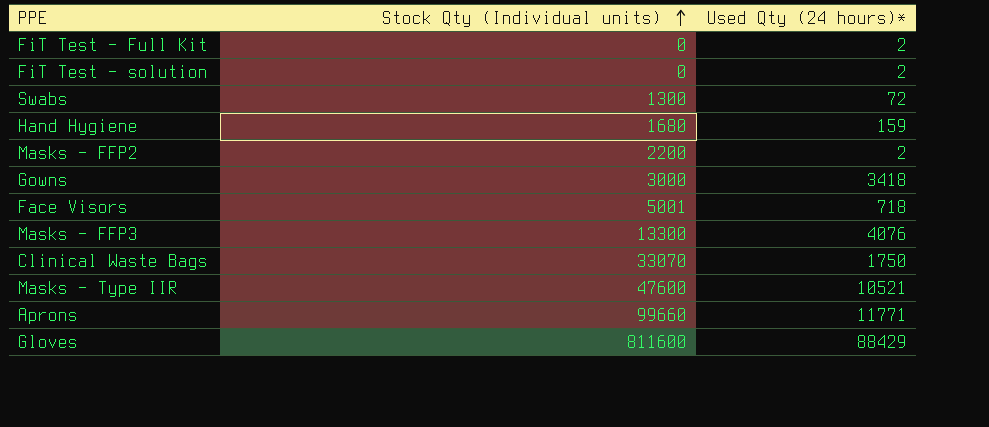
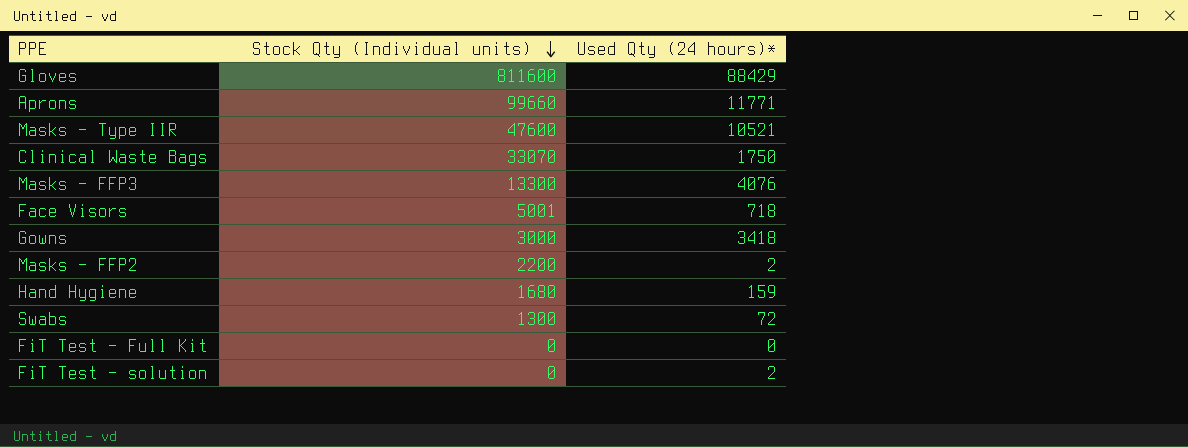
row order: Stock Qty (Individual units) ascending -> Stock Qty (Individual units) descending
FiT Test - Full Kit | Used Qty (24 hours)*: 2 -> 0

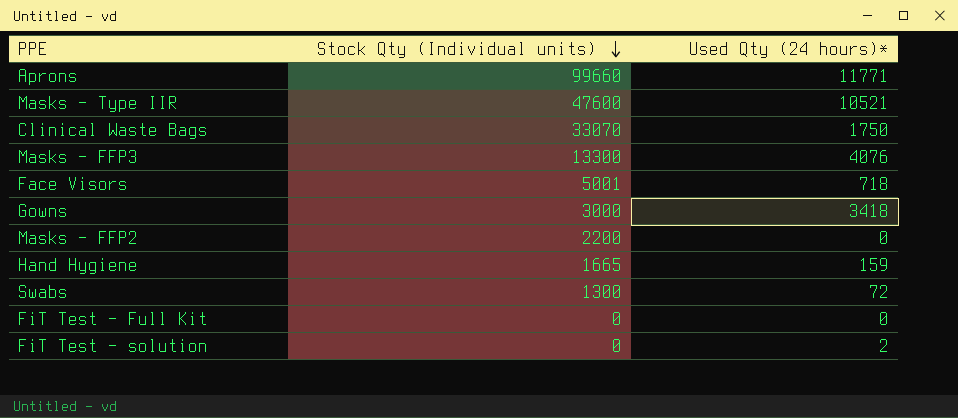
row Gloves: 811600 | 88429 -> none
Masks - FFP2 | Used Qty (24 hours)*: 2 -> 0
Hand Hygiene | Stock Qty (Individual units): 1680 -> 1665

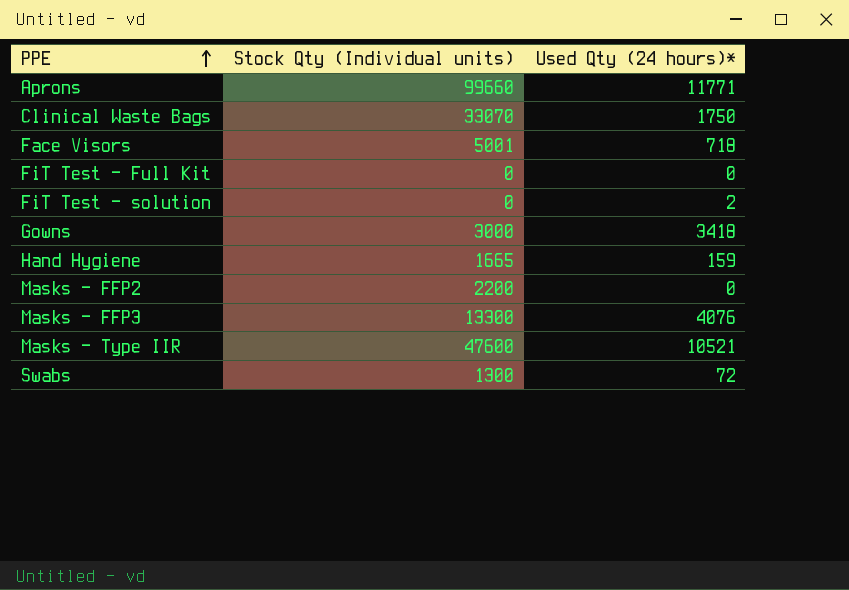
row order: Stock Qty (Individual units) descending -> PPE ascending

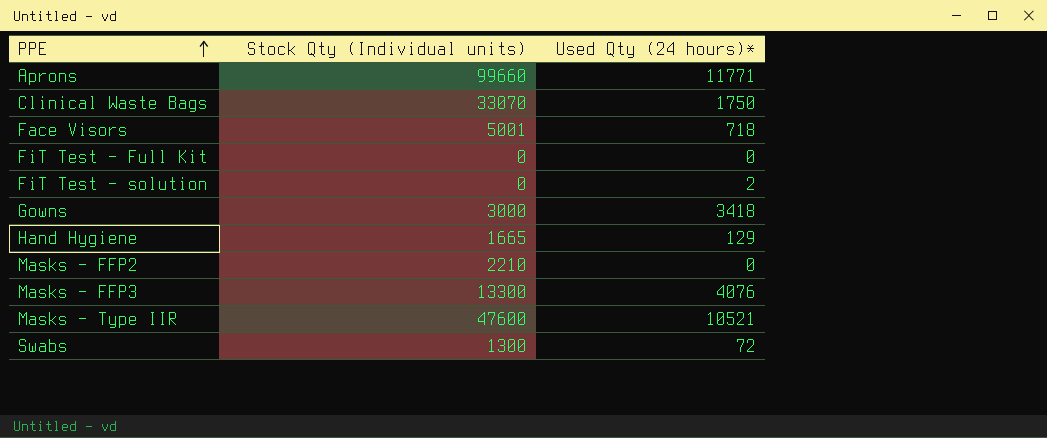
Hand Hygiene | Used Qty (24 hours)*: 159 -> 129
Masks - FFP2 | Stock Qty (Individual units): 2200 -> 2210

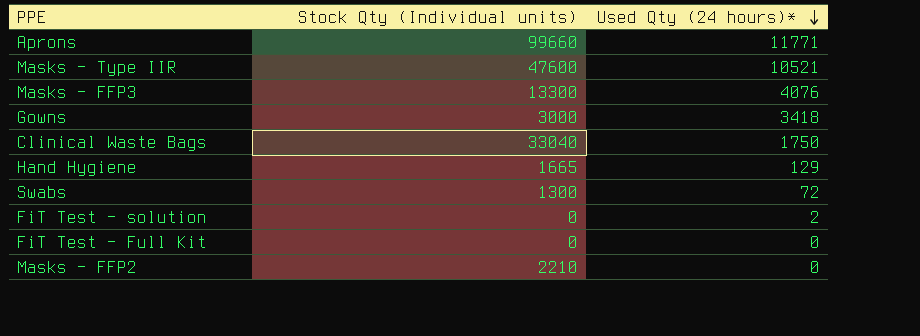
row order: PPE ascending -> Used Qty (24 hours)* descending
row Face Visors: 5001 | 718 -> none
Clinical Waste Bags | Stock Qty (Individual units): 33070 -> 33040

